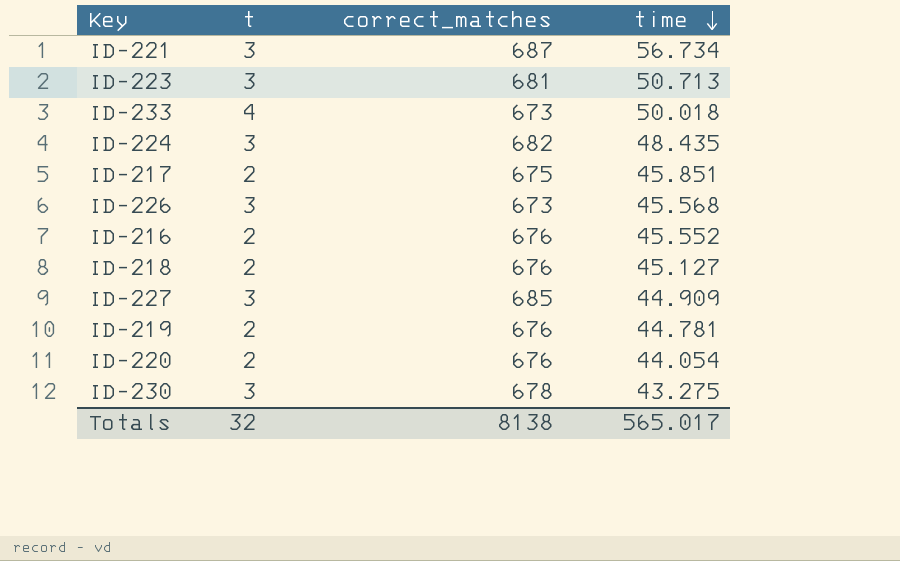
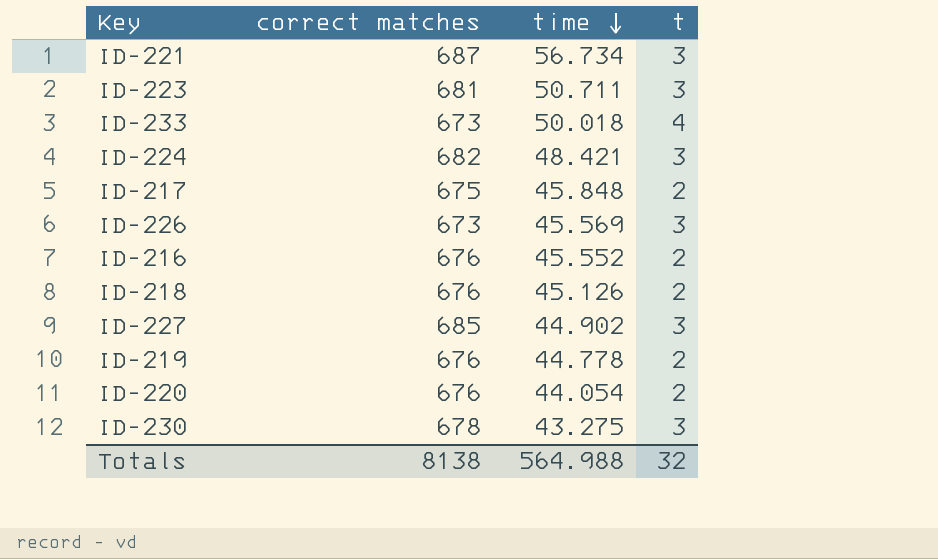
column name: correct_matches -> correct matches
column t | position: 2 -> 4
ID-223 | time: 50.713 -> 50.711
ID-224 | time: 48.435 -> 48.421
ID-217 | time: 45.851 -> 45.848
ID-226 | time: 45.568 -> 45.569
ID-218 | time: 45.127 -> 45.126
ID-227 | time: 44.909 -> 44.902
ID-219 | time: 44.781 -> 44.778
Totals | time: 565.017 -> 564.988

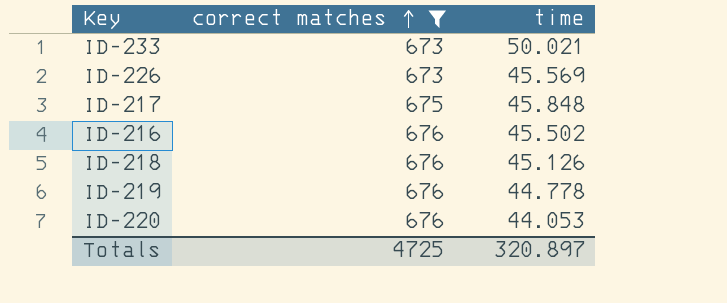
filter: none -> correct matches <= 676
row order: time descending -> correct matches ascending
column t | position: 4 -> none
ID-233 | time: 50.018 -> 50.021
ID-216 | time: 45.552 -> 45.502
ID-220 | time: 44.054 -> 44.053
Totals | correct matches: 8138 -> 4725
Totals | time: 564.988 -> 320.897

